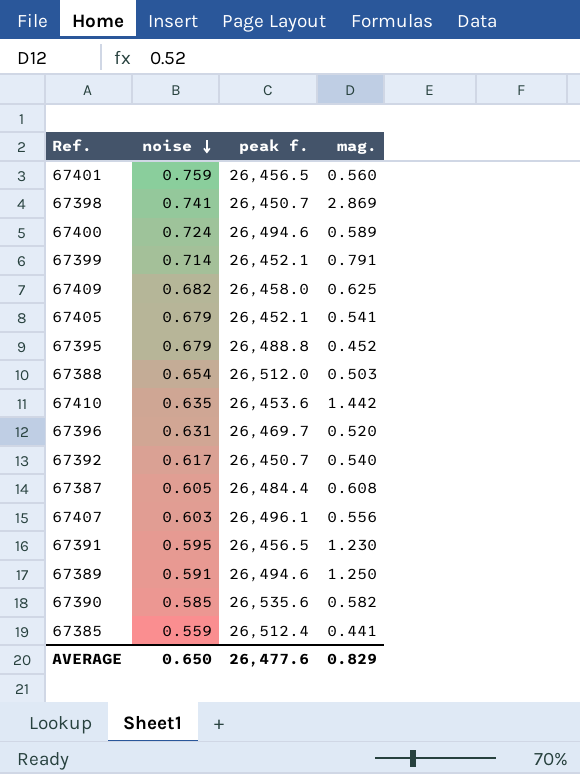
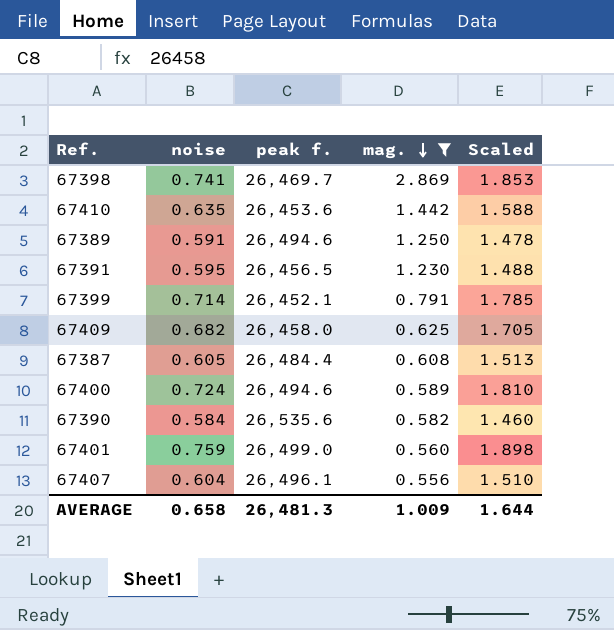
filter: none -> mag. >= 0.556
row order: noise descending -> mag. descending
column Scaled | formula: none -> [noise] * 2.5
67398 | peak f.: 26,450.7 -> 26,469.7
67390 | noise: 0.585 -> 0.584
67401 | peak f.: 26,456.5 -> 26,499.0
67407 | noise: 0.603 -> 0.604
AVERAGE | noise: 0.650 -> 0.658
AVERAGE | peak f.: 26,477.6 -> 26,481.3
AVERAGE | mag.: 0.829 -> 1.009

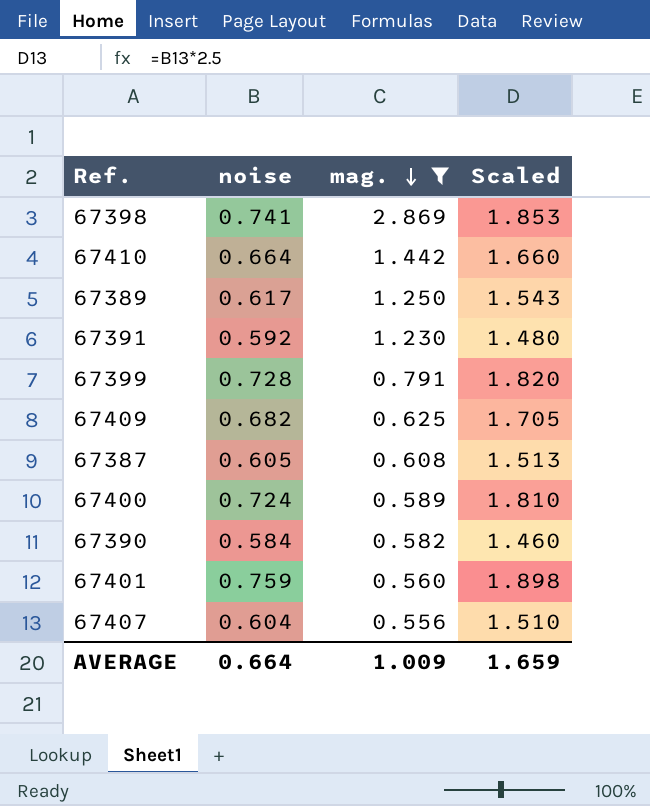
column peak f. | position: 3 -> none
67410 | noise: 0.635 -> 0.664
67410 | Scaled: 1.588 -> 1.660
67389 | noise: 0.591 -> 0.617
67389 | Scaled: 1.478 -> 1.543
67391 | noise: 0.595 -> 0.592
67391 | Scaled: 1.488 -> 1.480
67399 | noise: 0.714 -> 0.728
67399 | Scaled: 1.785 -> 1.820
AVERAGE | noise: 0.658 -> 0.664
AVERAGE | Scaled: 1.644 -> 1.659

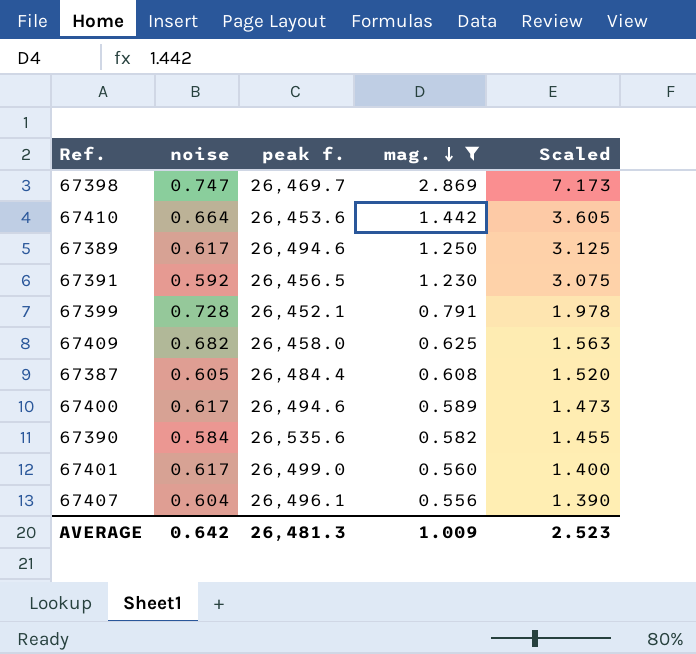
column peak f. | position: none -> 3
column Scaled | formula: [noise] * 2.5 -> [mag.] * 2.5
67398 | noise: 0.741 -> 0.747
67400 | noise: 0.724 -> 0.617
67401 | noise: 0.759 -> 0.617
AVERAGE | noise: 0.664 -> 0.642
AVERAGE | Scaled: 1.659 -> 2.523

